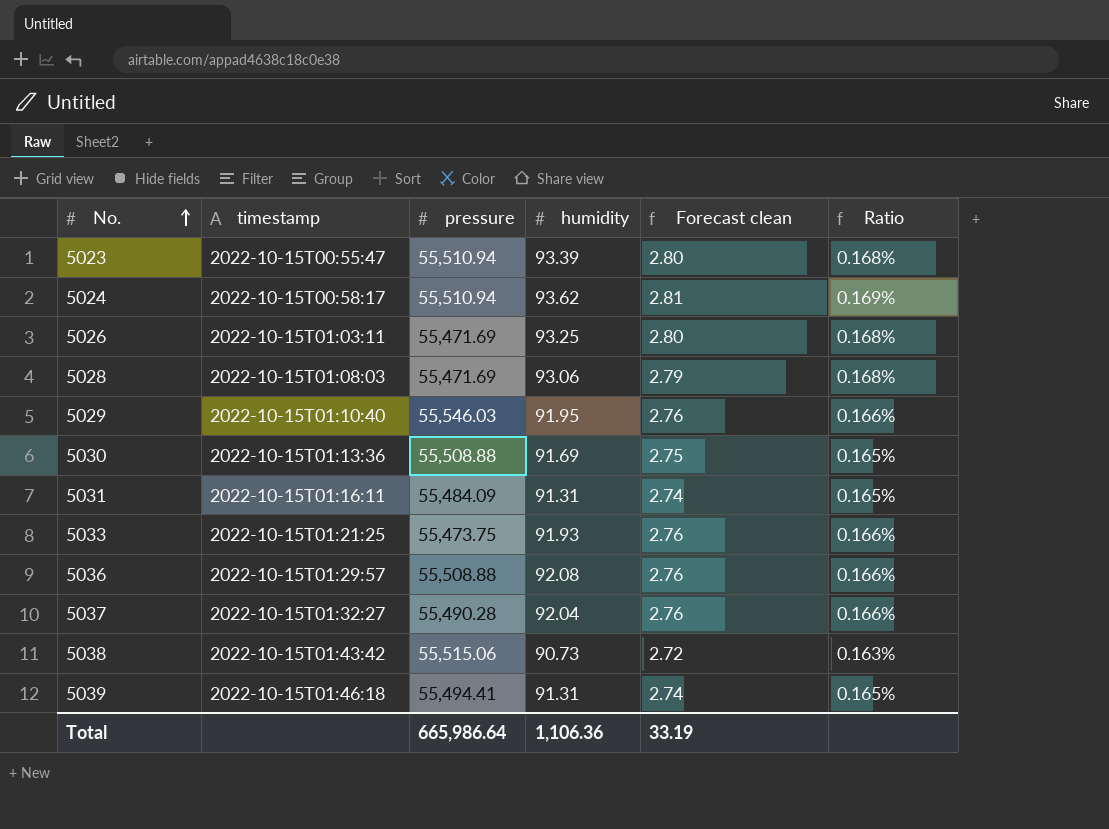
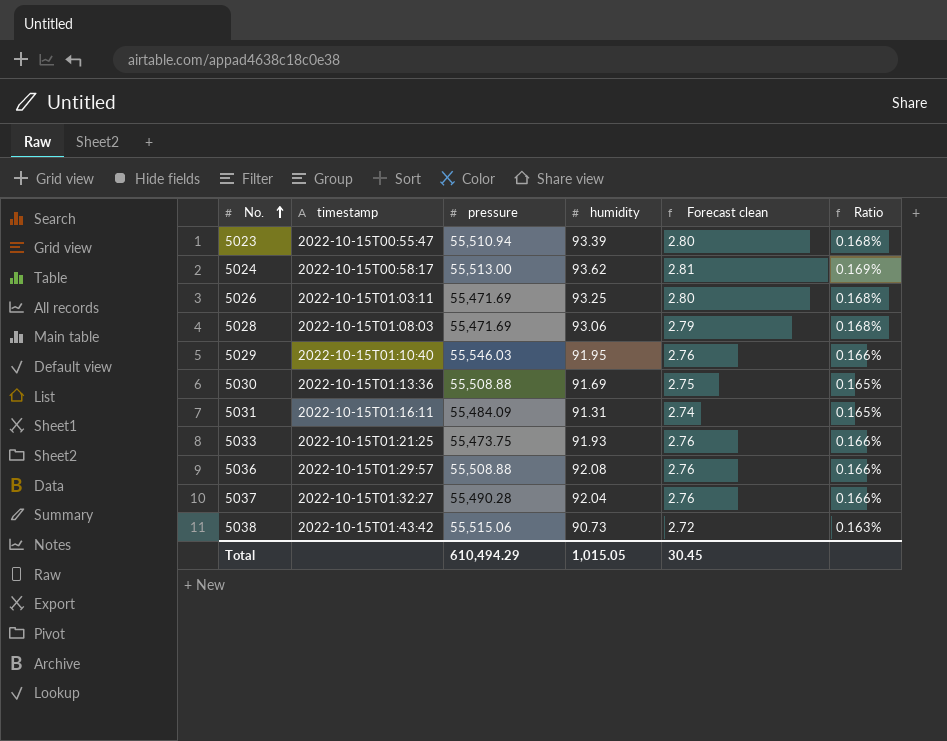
row 5039: 2022-10-15T01:46:18 | 55,494.41 | 91.31 | 2.74 | 0.165% -> none
5024 | pressure: 55,510.94 -> 55,513.00
Total | pressure: 665,986.64 -> 610,494.29
Total | humidity: 1,106.36 -> 1,015.05
Total | Forecast clean: 33.19 -> 30.45

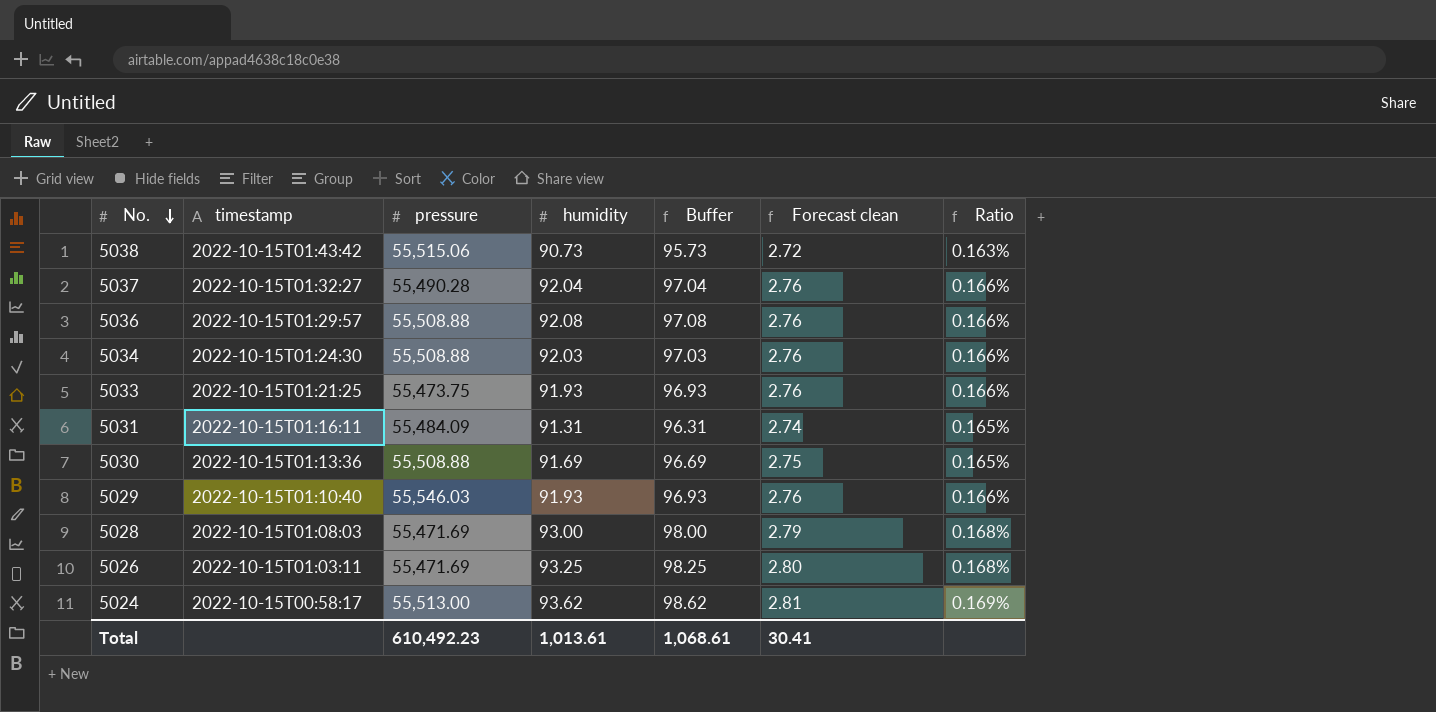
row order: No. ascending -> No. descending
column Buffer | formula: none -> [humidity] + 5
row 5023: 2022-10-15T00:55:47 | 55,510.94 | 93.39 | 2.80 | 0.168% -> none
row 5034: none -> 2022-10-15T01:24:30 | 55,508.88 | 92.03 | 97.03 | 2.76 | 0.166%
5029 | humidity: 91.95 -> 91.93
5028 | humidity: 93.06 -> 93.00
Total | pressure: 610,494.29 -> 610,492.23
Total | humidity: 1,015.05 -> 1,013.61
Total | Forecast clean: 30.45 -> 30.41

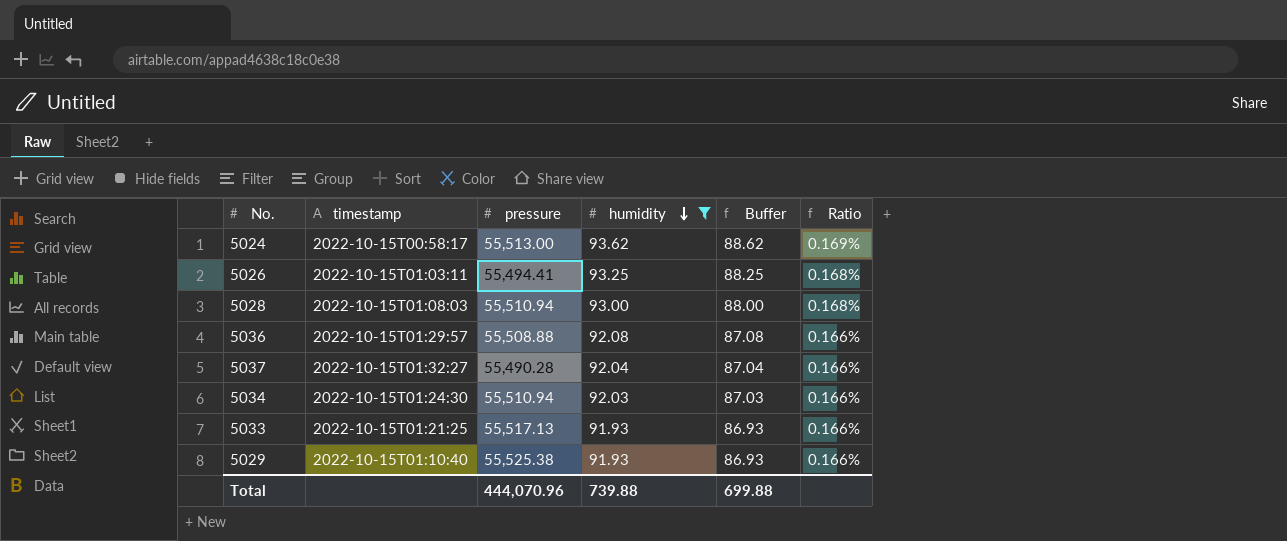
filter: none -> humidity >= 91.93
row order: No. descending -> humidity descending
column Forecast clean | formula: [humidity] * 0.03 -> none
column Buffer | formula: [humidity] + 5 -> [humidity] - 5
5026 | pressure: 55,471.69 -> 55,494.41
5028 | pressure: 55,471.69 -> 55,510.94
5034 | pressure: 55,508.88 -> 55,510.94
5033 | pressure: 55,473.75 -> 55,517.13
5029 | pressure: 55,546.03 -> 55,525.38
Total | pressure: 610,492.23 -> 444,070.96
Total | humidity: 1,013.61 -> 739.88
Total | Buffer: 1,068.61 -> 699.88

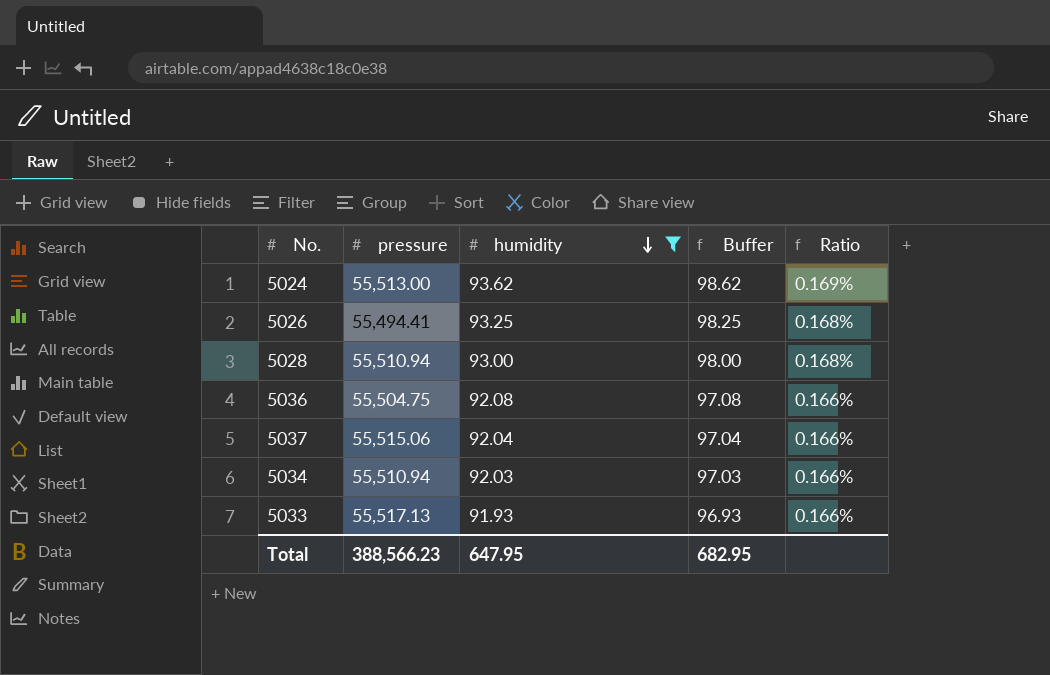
column timestamp | position: 2 -> none
column Buffer | formula: [humidity] - 5 -> [humidity] + 5
row 5029: 2022-10-15T01:10:40 | 55,525.38 | 91.93 | 86.93 | 0.166% -> none
5036 | pressure: 55,508.88 -> 55,504.75
5037 | pressure: 55,490.28 -> 55,515.06
Total | pressure: 444,070.96 -> 388,566.23
Total | humidity: 739.88 -> 647.95
Total | Buffer: 699.88 -> 682.95

